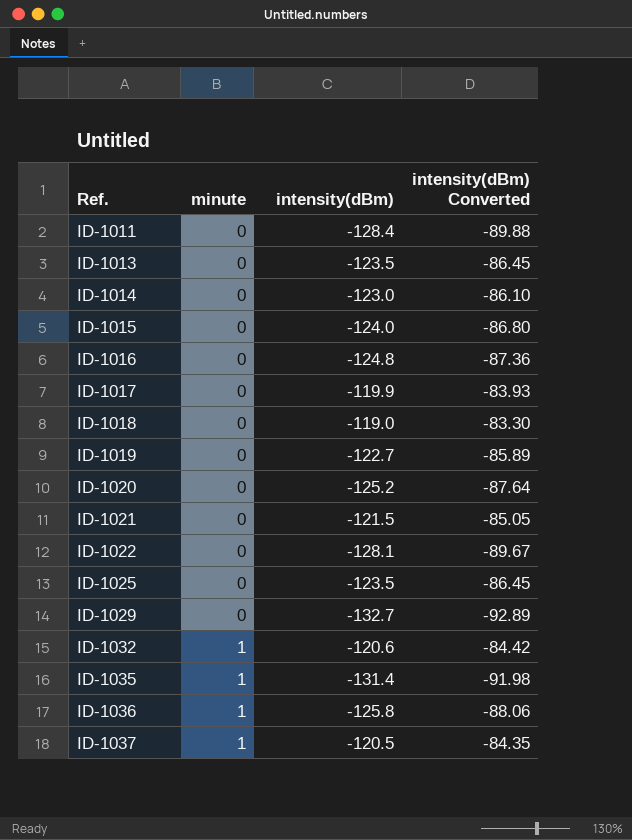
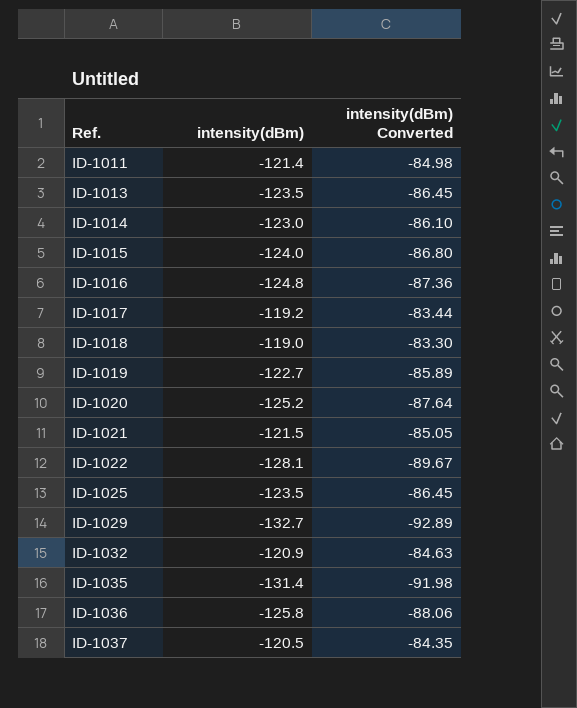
column minute | position: 2 -> none
ID-1011 | intensity(dBm): -128.4 -> -121.4
ID-1011 | intensity(dBm) Converted: -89.88 -> -84.98
ID-1017 | intensity(dBm): -119.9 -> -119.2
ID-1017 | intensity(dBm) Converted: -83.93 -> -83.44
ID-1032 | intensity(dBm): -120.6 -> -120.9
ID-1032 | intensity(dBm) Converted: -84.42 -> -84.63

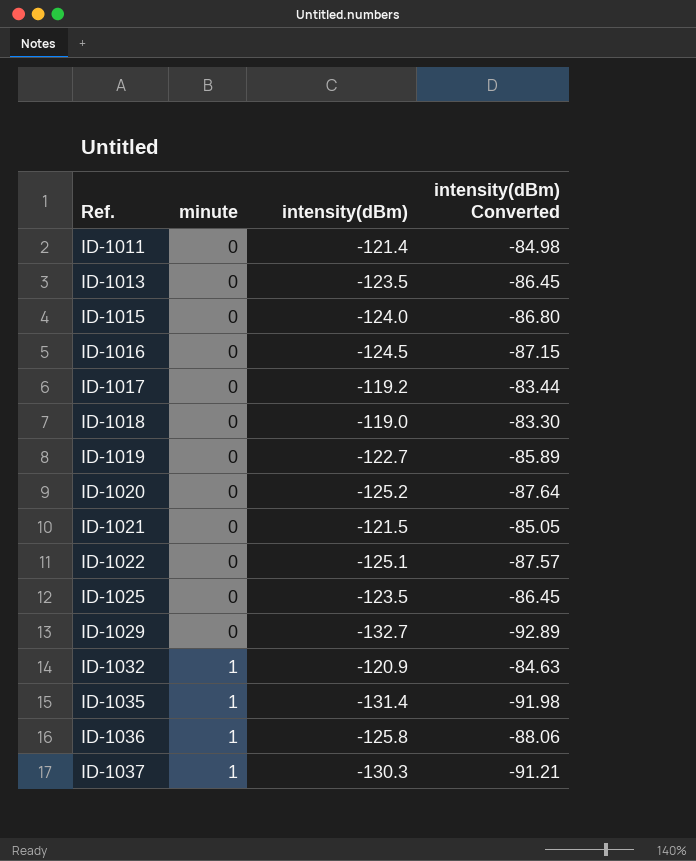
column minute | position: none -> 2
row ID-1014: -123.0 | -86.10 -> none
ID-1016 | intensity(dBm): -124.8 -> -124.5
ID-1016 | intensity(dBm) Converted: -87.36 -> -87.15
ID-1022 | intensity(dBm): -128.1 -> -125.1
ID-1022 | intensity(dBm) Converted: -89.67 -> -87.57
ID-1037 | intensity(dBm): -120.5 -> -130.3
ID-1037 | intensity(dBm) Converted: -84.35 -> -91.21

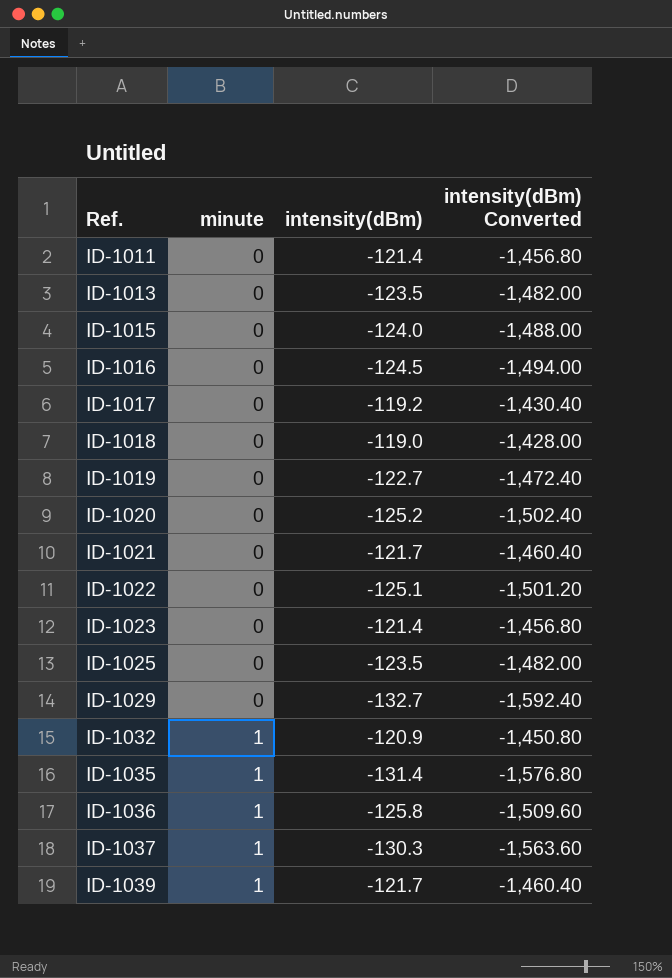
column intensity(dBm) Converted | formula: [intensity(dBm)] * 0.7 -> [intensity(dBm)] * 12
ID-1021 | intensity(dBm): -121.5 -> -121.7
row ID-1023: none -> 0 | -121.4 | -1,456.80
row ID-1039: none -> 1 | -121.7 | -1,460.40

